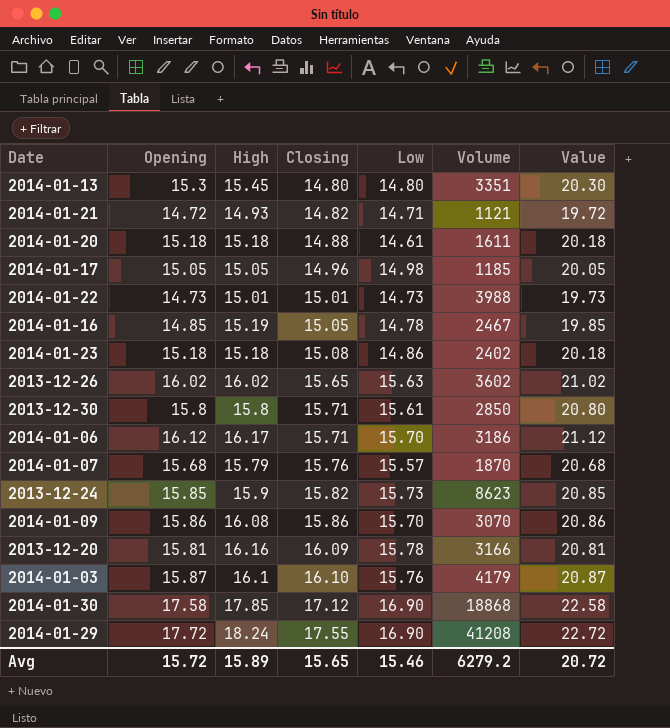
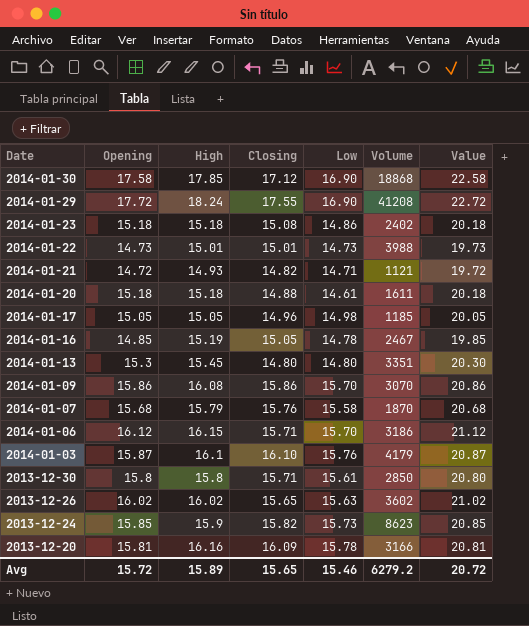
row order: Closing ascending -> Date descending
2014-01-07 | Low: 15.57 -> 15.58
2014-01-06 | High: 16.17 -> 16.15

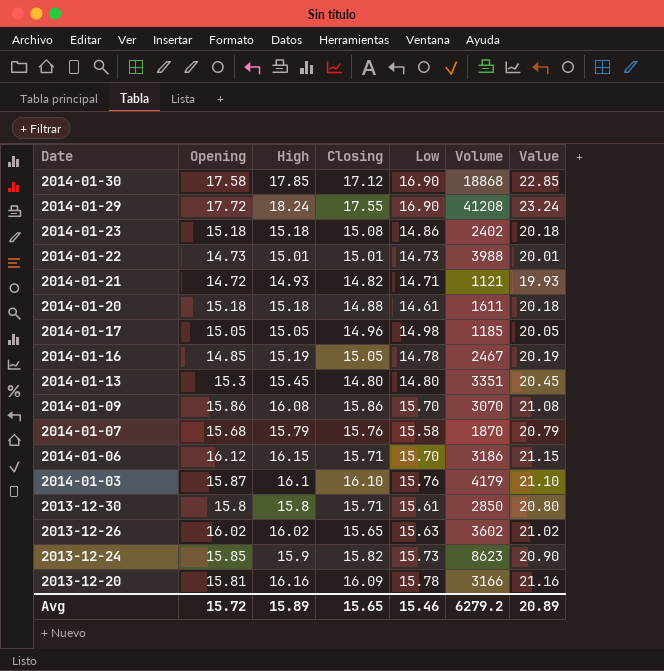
column Value | formula: [Opening] + 5 -> [High] + 5
Avg | Value: 20.72 -> 20.89

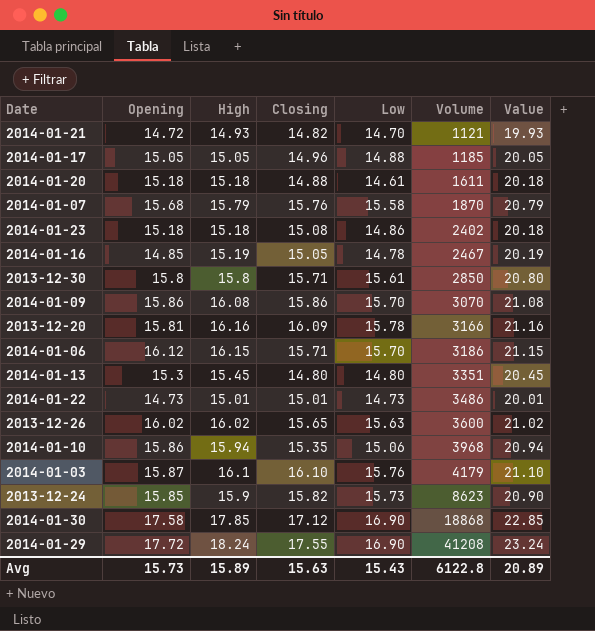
row order: Date descending -> Volume ascending
2014-01-21 | Low: 14.71 -> 14.70
2014-01-17 | Low: 14.98 -> 14.88
2014-01-22 | Volume: 3988 -> 3486
2013-12-26 | Volume: 3602 -> 3600
row 2014-01-10: none -> 15.86 | 15.94 | 15.35 | 15.06 | 3968 | 20.94
Avg | Opening: 15.72 -> 15.73
Avg | Closing: 15.65 -> 15.63
Avg | Low: 15.46 -> 15.43
Avg | Volume: 6279.2 -> 6122.8

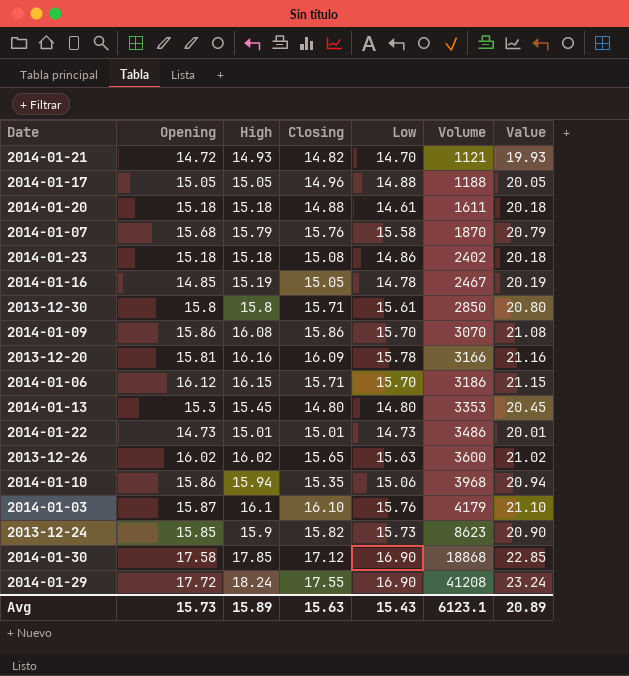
2014-01-17 | Volume: 1185 -> 1188
2014-01-13 | Volume: 3351 -> 3353
Avg | Volume: 6122.8 -> 6123.1

